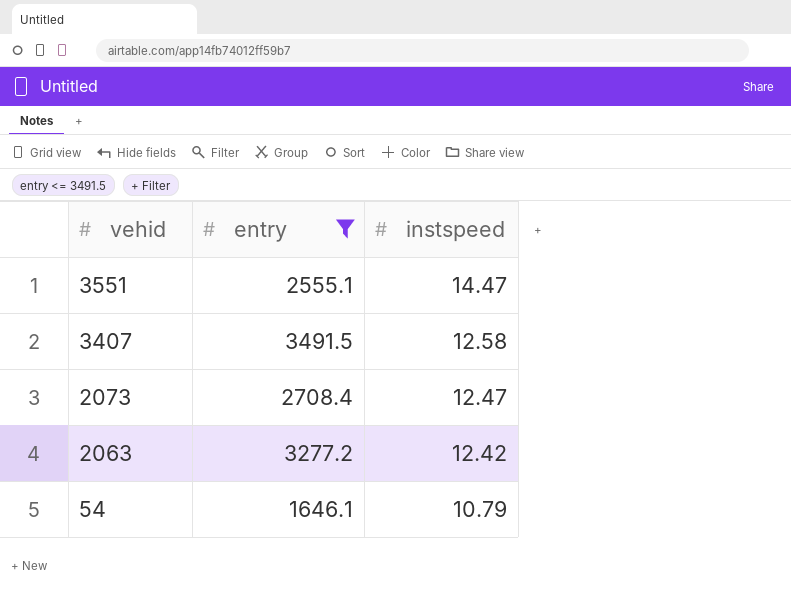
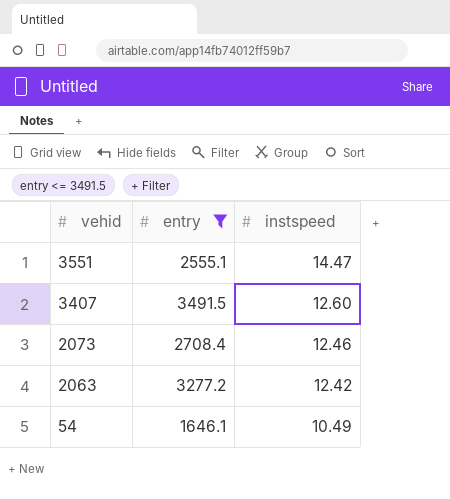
3407 | instspeed: 12.58 -> 12.60
2073 | instspeed: 12.47 -> 12.46
54 | instspeed: 10.79 -> 10.49

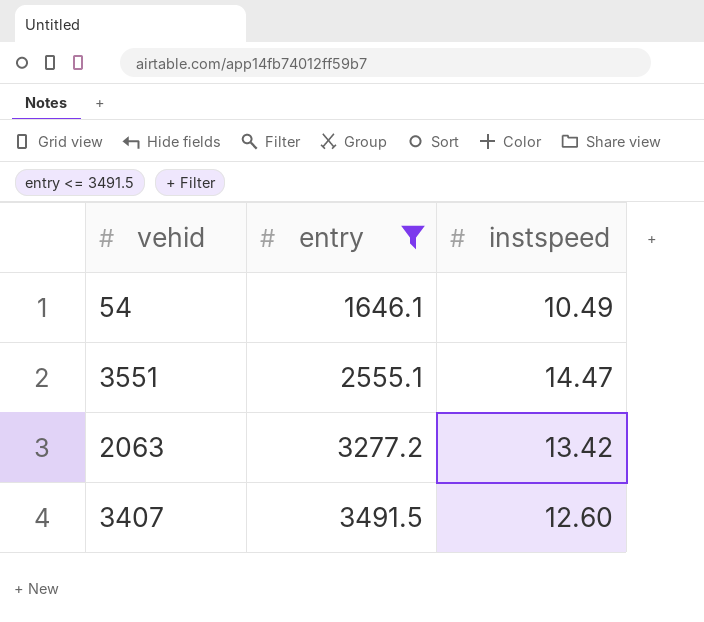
row order: vehid descending -> entry ascending
row 2073: 2708.4 | 12.46 -> none
2063 | instspeed: 12.42 -> 13.42

